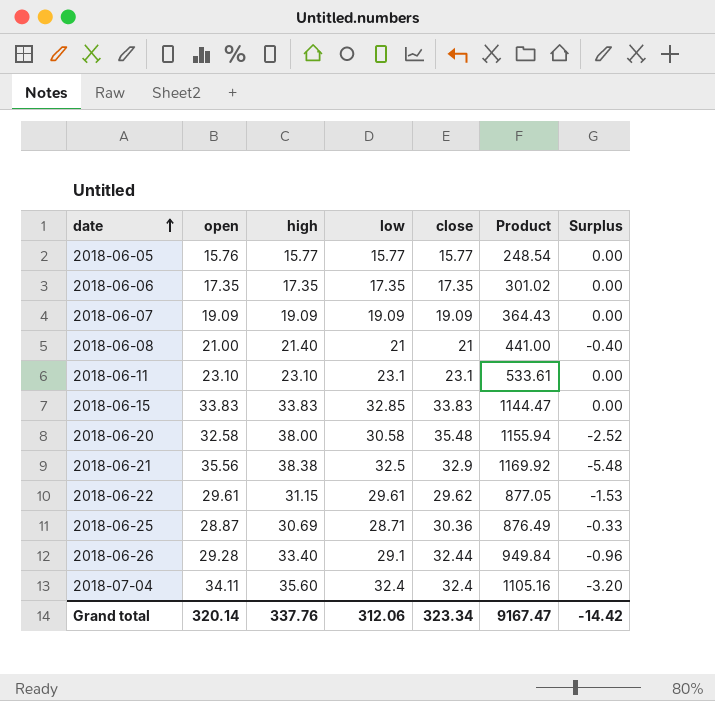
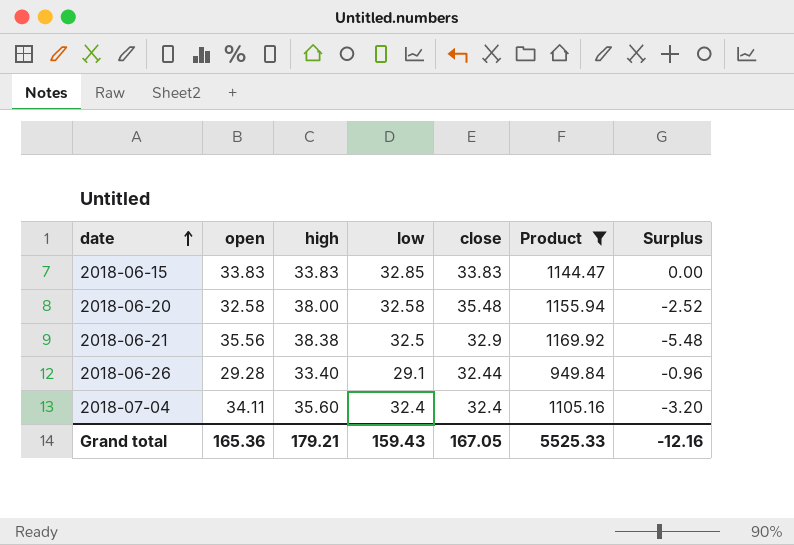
filter: none -> Product >= 949.84
2018-06-20 | low: 30.58 -> 32.58
Grand total | open: 320.14 -> 165.36
Grand total | high: 337.76 -> 179.21
Grand total | low: 312.06 -> 159.43
Grand total | close: 323.34 -> 167.05
Grand total | Product: 9167.47 -> 5525.33
Grand total | Surplus: -14.42 -> -12.16

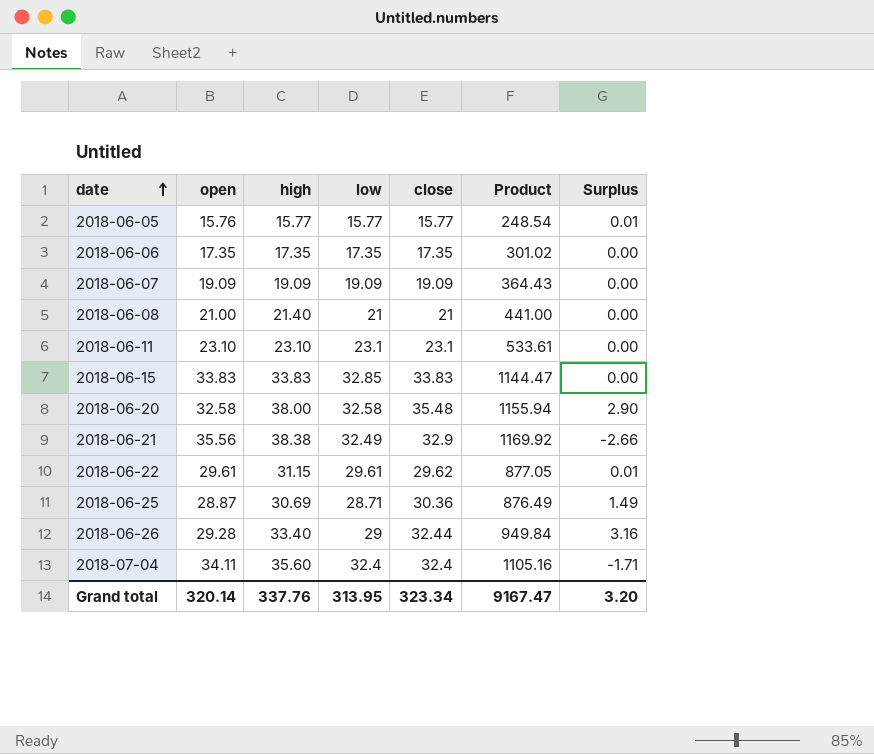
filter: Product >= 949.84 -> none
column Surplus | formula: [close] - [high] -> [close] - [open]
2018-06-21 | low: 32.5 -> 32.49
2018-06-26 | low: 29.1 -> 29
Grand total | open: 165.36 -> 320.14
Grand total | high: 179.21 -> 337.76
Grand total | low: 159.43 -> 313.95
Grand total | close: 167.05 -> 323.34
Grand total | Product: 5525.33 -> 9167.47
Grand total | Surplus: -12.16 -> 3.20

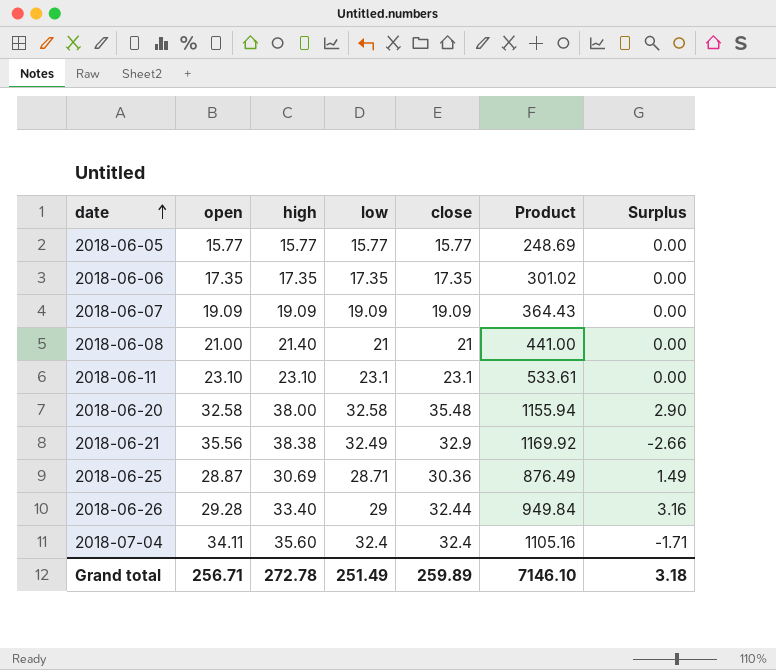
row 2018-06-15: 33.83 | 33.83 | 32.85 | 33.83 | 1144.47 | 0.00 -> none
row 2018-06-22: 29.61 | 31.15 | 29.61 | 29.62 | 877.05 | 0.01 -> none
2018-06-05 | open: 15.76 -> 15.77
2018-06-05 | Product: 248.54 -> 248.69
2018-06-05 | Surplus: 0.01 -> 0.00
Grand total | open: 320.14 -> 256.71
Grand total | high: 337.76 -> 272.78
Grand total | low: 313.95 -> 251.49
Grand total | close: 323.34 -> 259.89
Grand total | Product: 9167.47 -> 7146.10
Grand total | Surplus: 3.20 -> 3.18

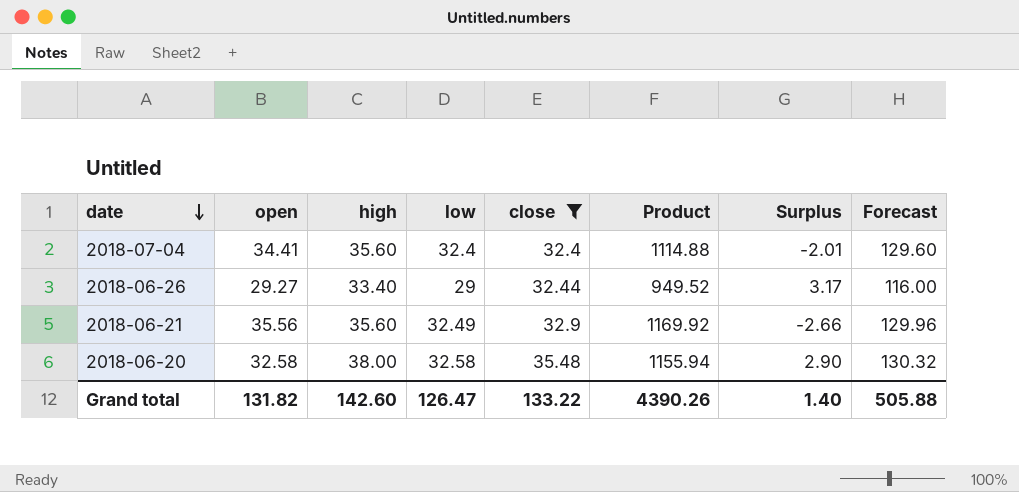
filter: none -> close >= 32.4
row order: date ascending -> date descending
column Forecast | formula: none -> [low] * 4
2018-07-04 | open: 34.11 -> 34.41
2018-07-04 | Product: 1105.16 -> 1114.88
2018-07-04 | Surplus: -1.71 -> -2.01
2018-06-26 | open: 29.28 -> 29.27
2018-06-26 | Product: 949.84 -> 949.52
2018-06-26 | Surplus: 3.16 -> 3.17
2018-06-21 | high: 38.38 -> 35.60
Grand total | open: 256.71 -> 131.82
Grand total | high: 272.78 -> 142.60
Grand total | low: 251.49 -> 126.47
Grand total | close: 259.89 -> 133.22
Grand total | Product: 7146.10 -> 4390.26
Grand total | Surplus: 3.18 -> 1.40

